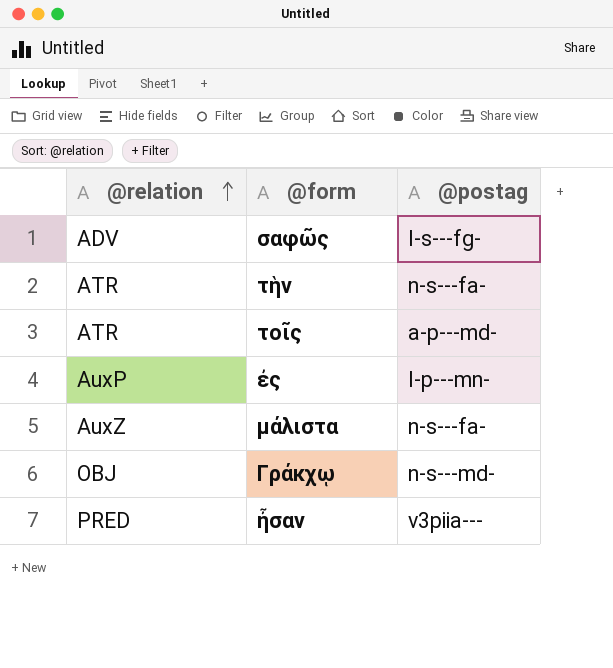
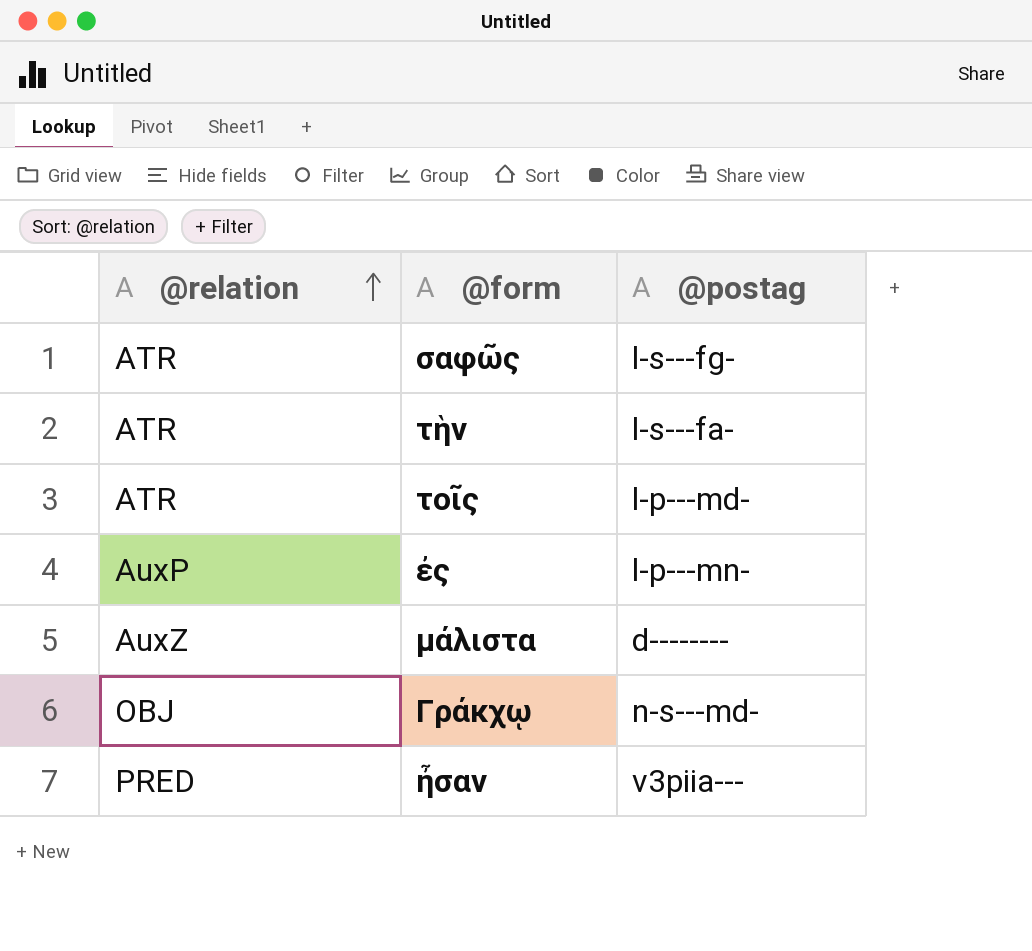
σαφῶς | @relation: ADV -> ATR
τὴν | @postag: n-s---fa- -> l-s---fa-
τοῖς | @postag: a-p---md- -> l-p---md-
μάλιστα | @postag: n-s---fa- -> d--------

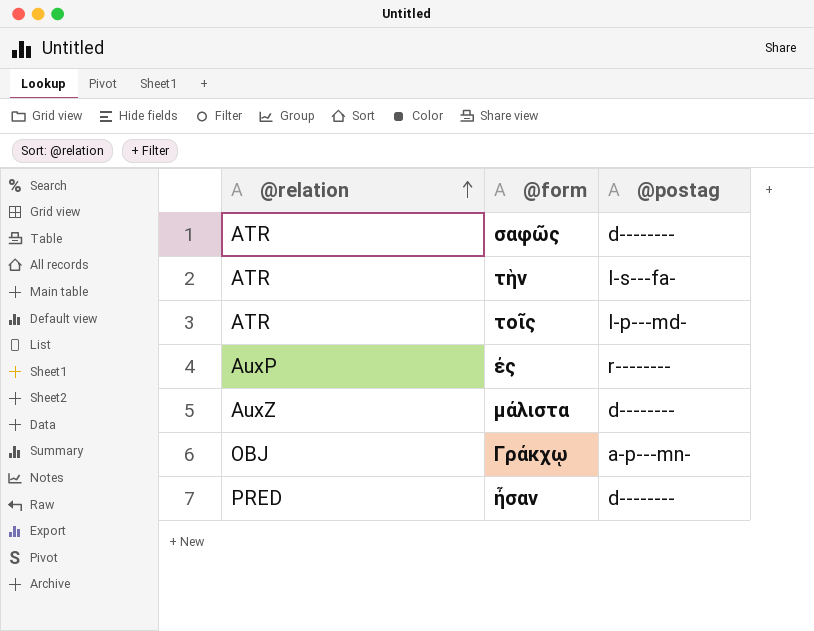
σαφῶς | @postag: l-s---fg- -> d--------
ἐς | @postag: l-p---mn- -> r--------
Γράκχῳ | @postag: n-s---md- -> a-p---mn-
ἦσαν | @postag: v3piia--- -> d--------

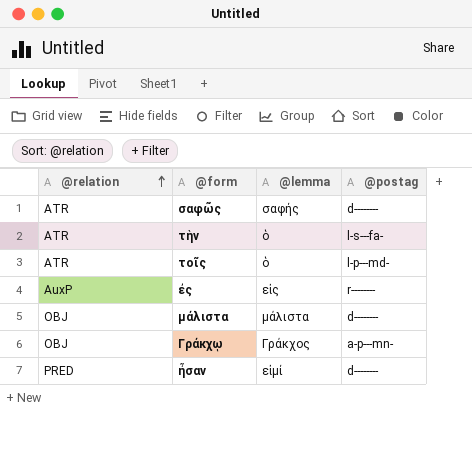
column @lemma | position: none -> 3
μάλιστα | @relation: AuxZ -> OBJ

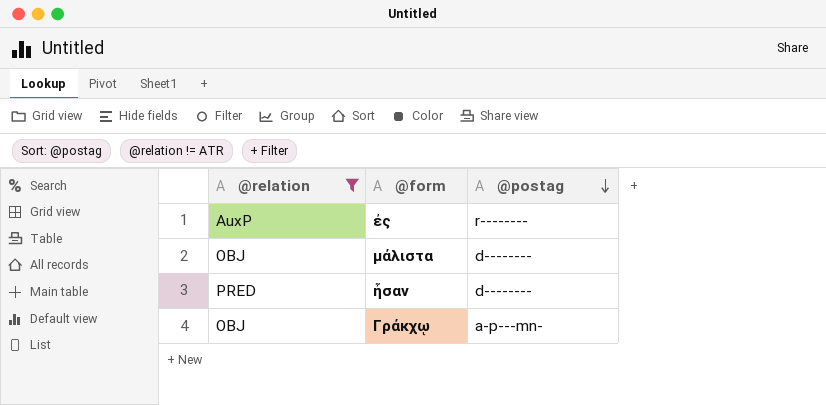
filter: none -> @relation != ATR
row order: @relation ascending -> @postag descending
column @lemma | position: 3 -> none

